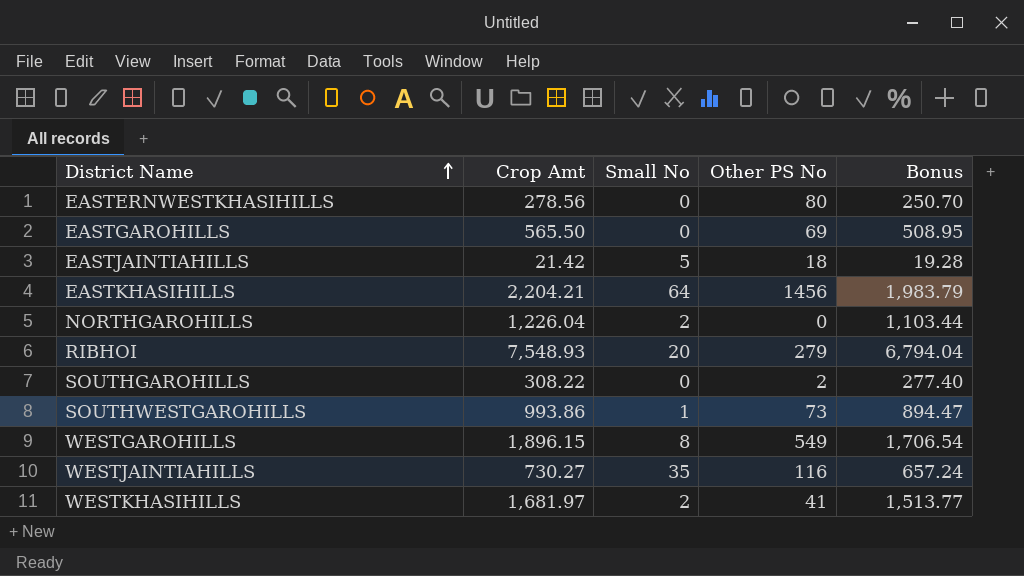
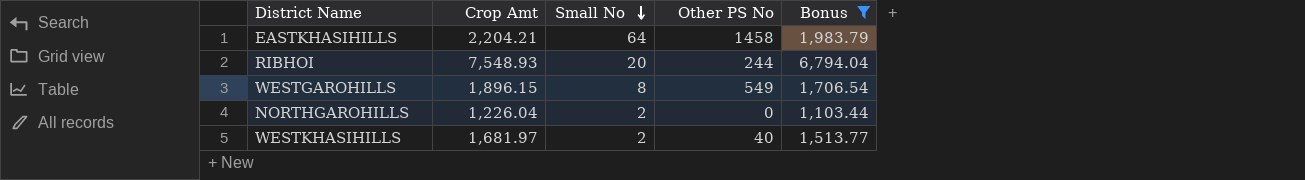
filter: none -> Bonus >= 1,103.44
row order: District Name ascending -> Small No descending
EASTKHASIHILLS | Other PS No: 1456 -> 1458
RIBHOI | Other PS No: 279 -> 244
WESTKHASIHILLS | Other PS No: 41 -> 40

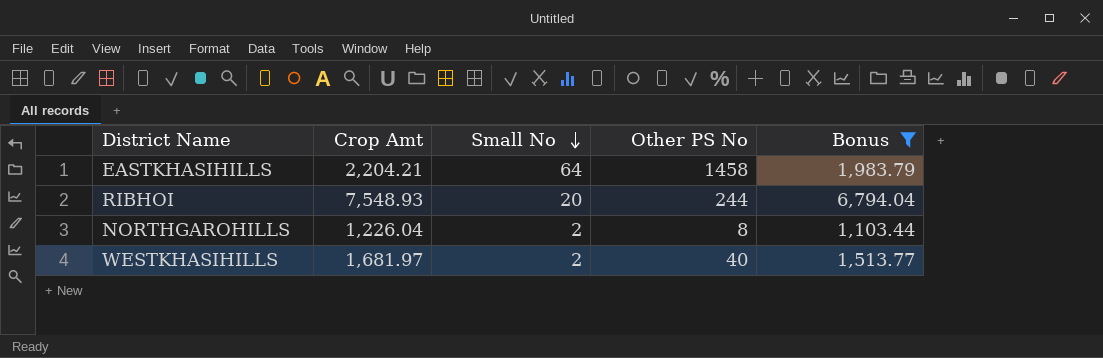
row WESTGAROHILLS: 1,896.15 | 8 | 549 | 1,706.54 -> none
NORTHGAROHILLS | Other PS No: 0 -> 8

